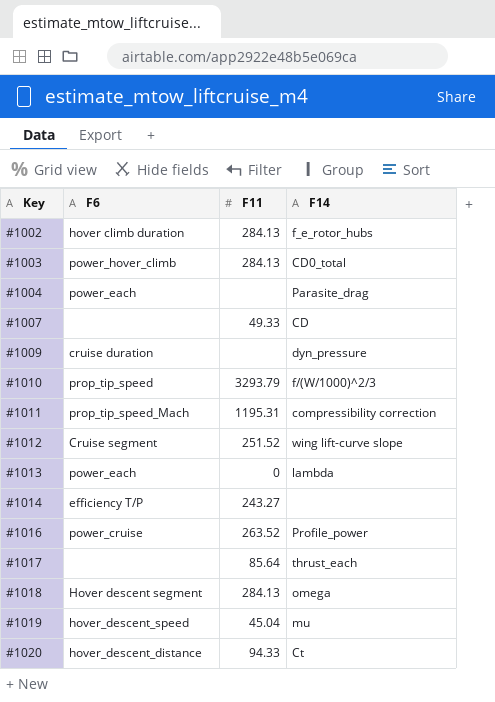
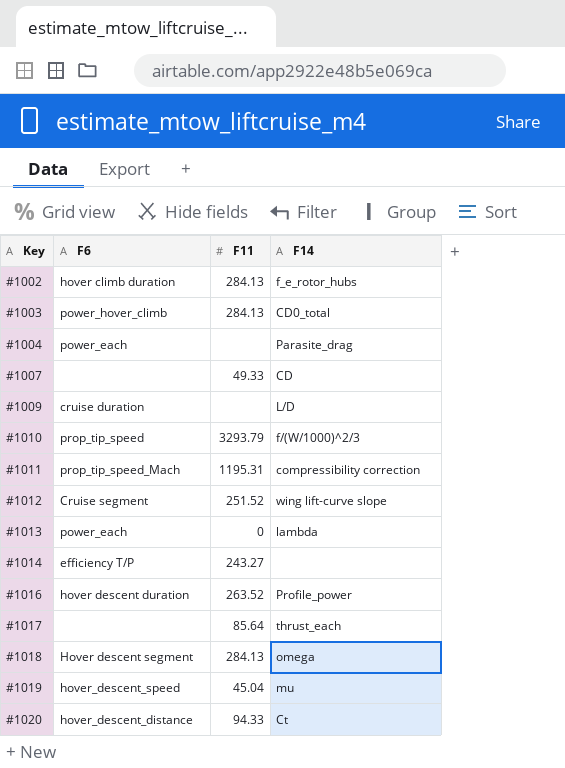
#1009 | F14: dyn_pressure -> L/D
#1016 | F6: power_cruise -> hover descent duration

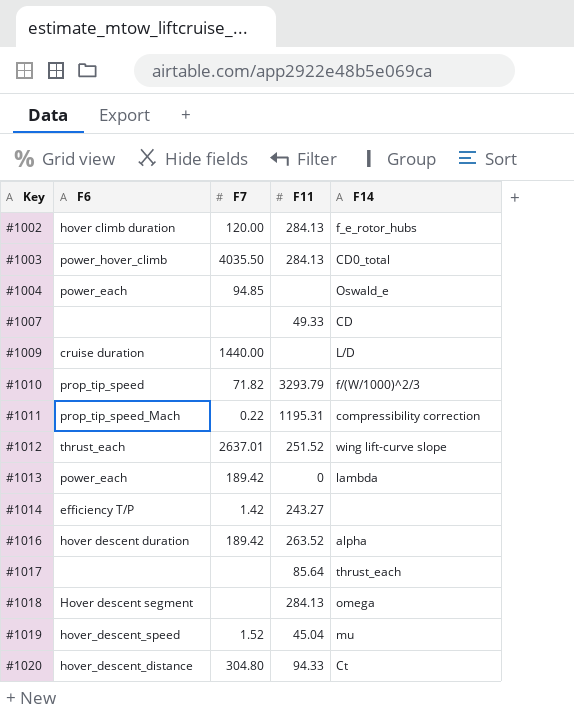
column F7 | position: none -> 3
#1004 | F14: Parasite_drag -> Oswald_e
#1012 | F6: Cruise segment -> thrust_each
#1016 | F14: Profile_power -> alpha

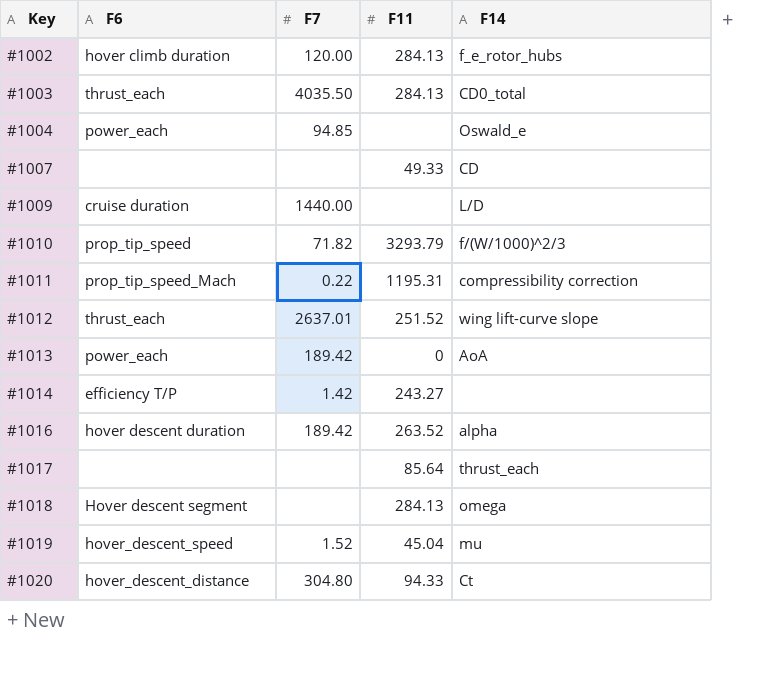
#1003 | F6: power_hover_climb -> thrust_each
#1013 | F14: lambda -> AoA

